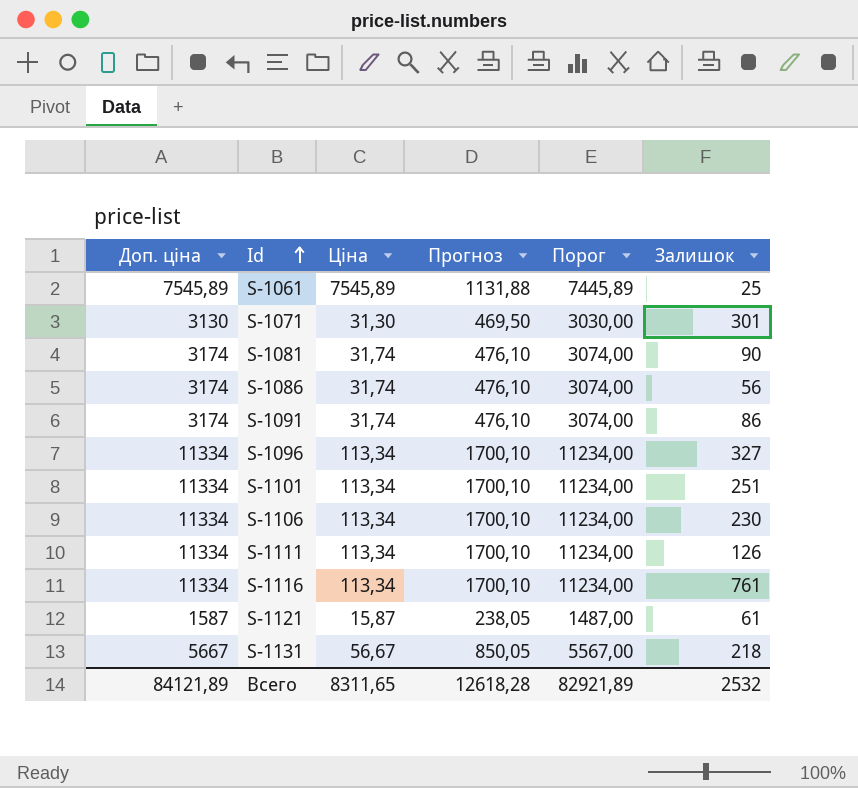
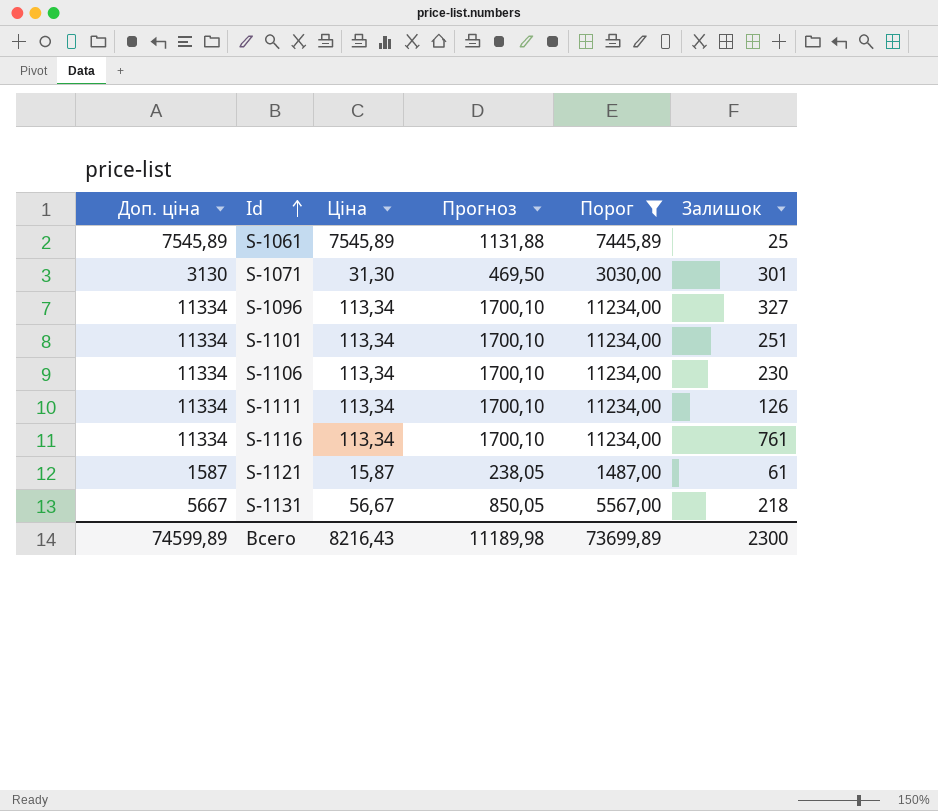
filter: none -> Порог != 3074,00
Всего | Доп. ціна: 84121,89 -> 74599,89
Всего | Ціна: 8311,65 -> 8216,43
Всего | Прогноз: 12618,28 -> 11189,98
Всего | Порог: 82921,89 -> 73699,89
Всего | Залишок: 2532 -> 2300

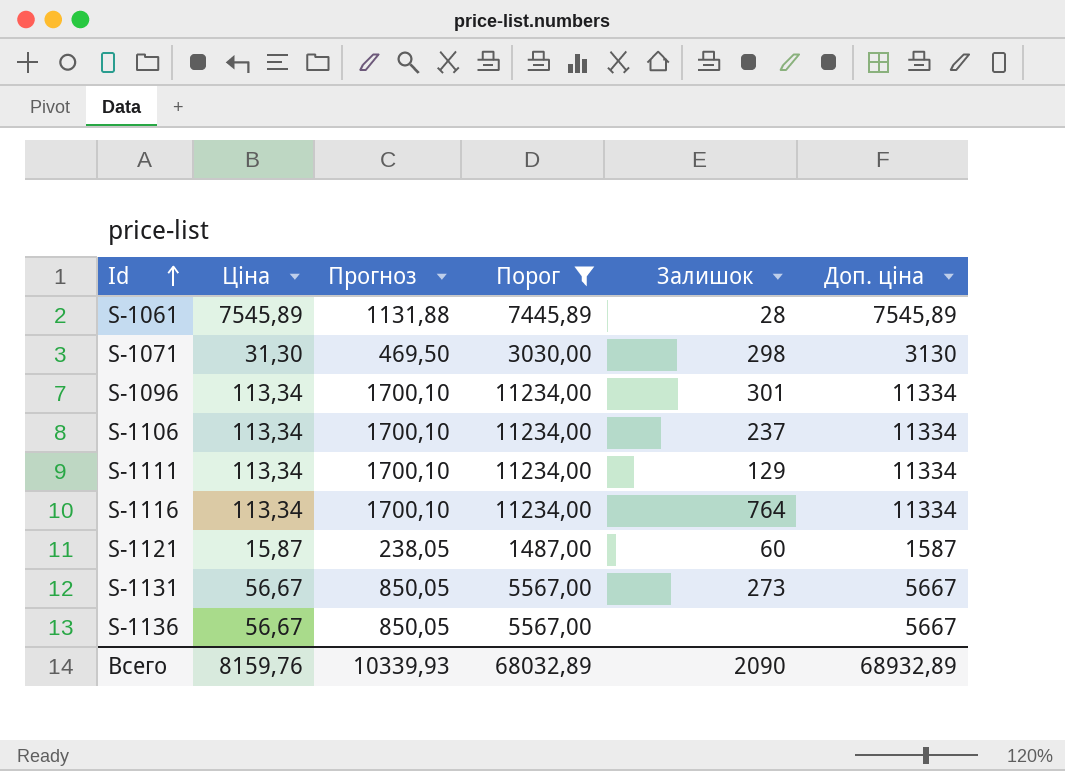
column Доп. ціна | position: 1 -> 6
row S-1101: 11334 | 113,34 | 1700,10 | 11234,00 | 251 -> none
S-1061 | Залишок: 25 -> 28
S-1071 | Залишок: 301 -> 298
S-1096 | Залишок: 327 -> 301
S-1106 | Залишок: 230 -> 237
S-1111 | Залишок: 126 -> 129
S-1116 | Залишок: 761 -> 764
S-1121 | Залишок: 61 -> 60
S-1131 | Залишок: 218 -> 273
row S-1136: none -> 56,67 | 850,05 | 5567,00 | none | 5667
Всего | Ціна: 8216,43 -> 8159,76
Всего | Прогноз: 11189,98 -> 10339,93
Всего | Порог: 73699,89 -> 68032,89
Всего | Залишок: 2300 -> 2090
Всего | Доп. ціна: 74599,89 -> 68932,89

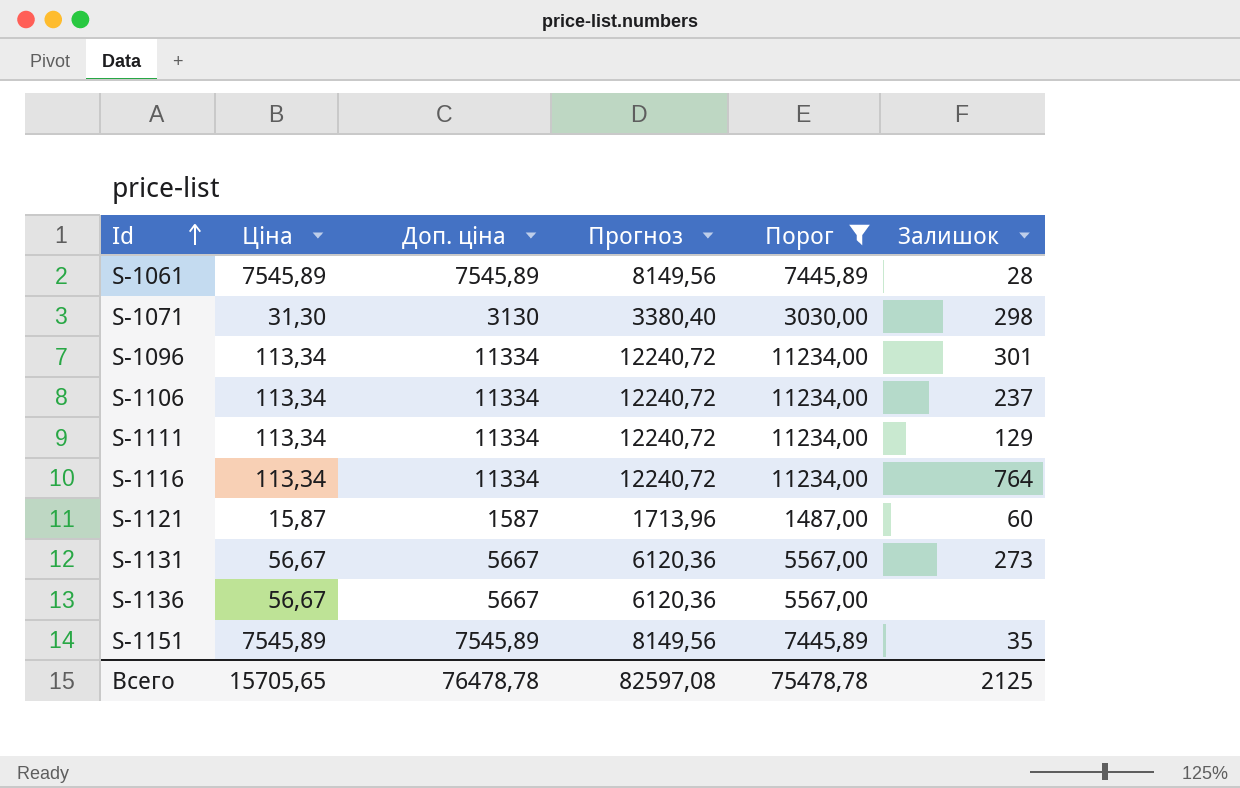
column Доп. ціна | position: 6 -> 3
column Прогноз | formula: [Доп. ціна] * 0,15 -> [Доп. ціна] * 1,08
row S-1151: none -> 7545,89 | 7545,89 | 8149,56 | 7445,89 | 35
Всего | Ціна: 8159,76 -> 15705,65
Всего | Доп. ціна: 68932,89 -> 76478,78
Всего | Прогноз: 10339,93 -> 82597,08
Всего | Порог: 68032,89 -> 75478,78
Всего | Залишок: 2090 -> 2125

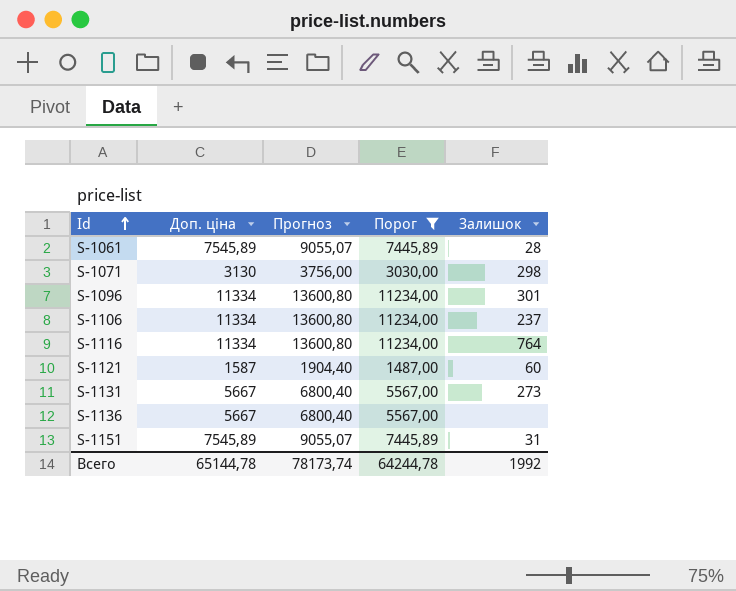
column Ціна | position: 2 -> none
column Прогноз | formula: [Доп. ціна] * 1,08 -> [Доп. ціна] * 1,2
row S-1111: 113,34 | 11334 | 12240,72 | 11234,00 | 129 -> none
S-1151 | Залишок: 35 -> 31
Всего | Доп. ціна: 76478,78 -> 65144,78
Всего | Прогноз: 82597,08 -> 78173,74
Всего | Порог: 75478,78 -> 64244,78
Всего | Залишок: 2125 -> 1992

